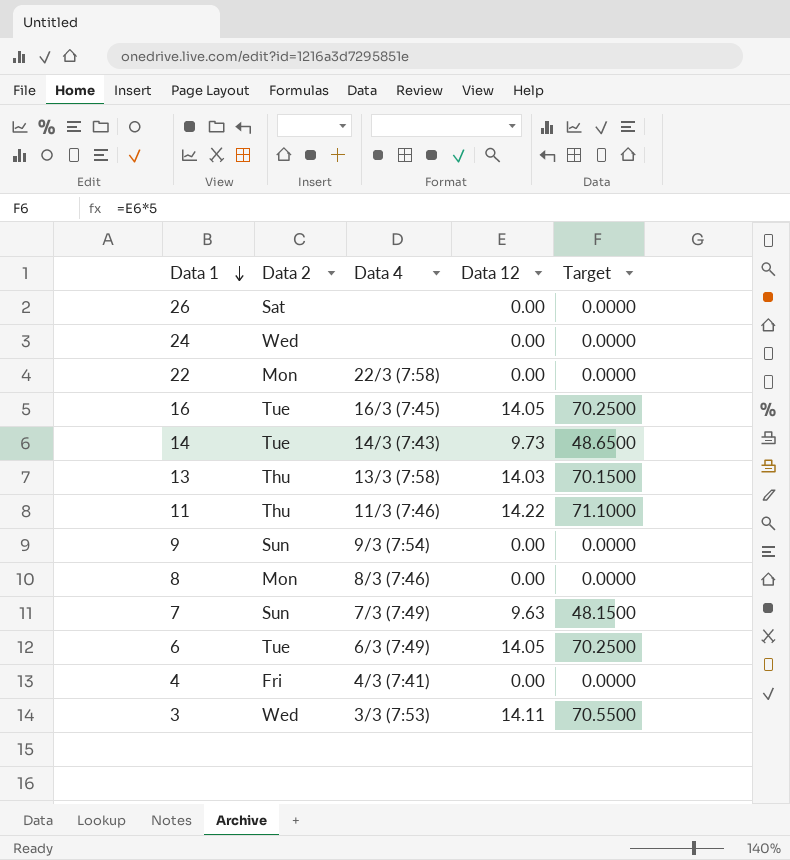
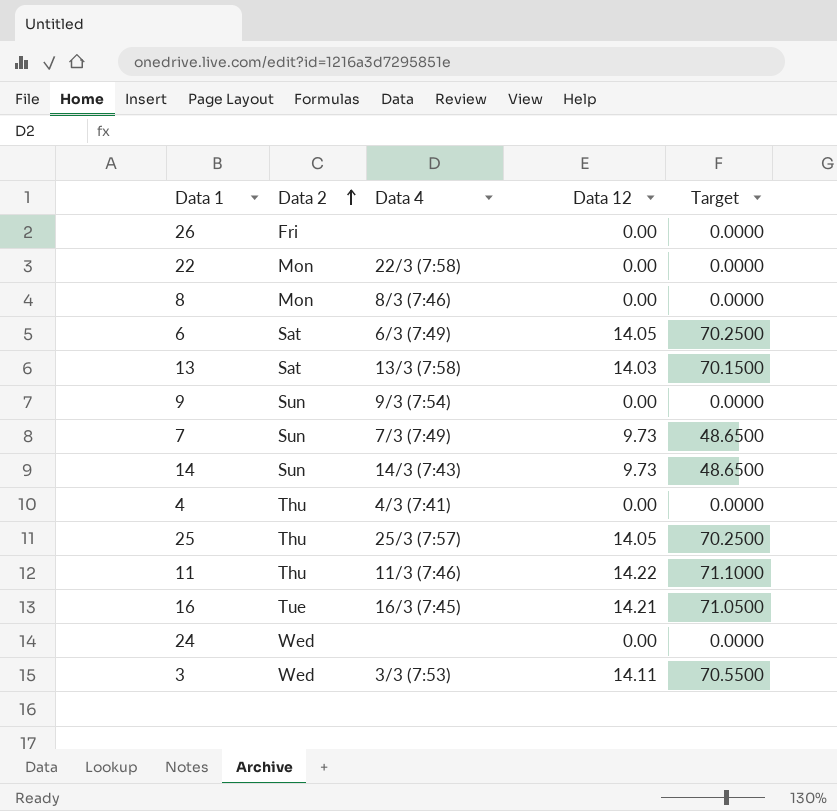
row order: Data 1 descending -> Data 2 ascending
26 | Data 2: Sat -> Fri
6 | Data 2: Tue -> Sat
13 | Data 2: Thu -> Sat
7 | Data 12: 9.63 -> 9.73
7 | Target: 48.1500 -> 48.6500
14 | Data 2: Tue -> Sun
4 | Data 2: Fri -> Thu
row 25: none -> Thu | 25/3 (7:57) | 14.05 | 70.2500
16 | Data 12: 14.05 -> 14.21
16 | Target: 70.2500 -> 71.0500

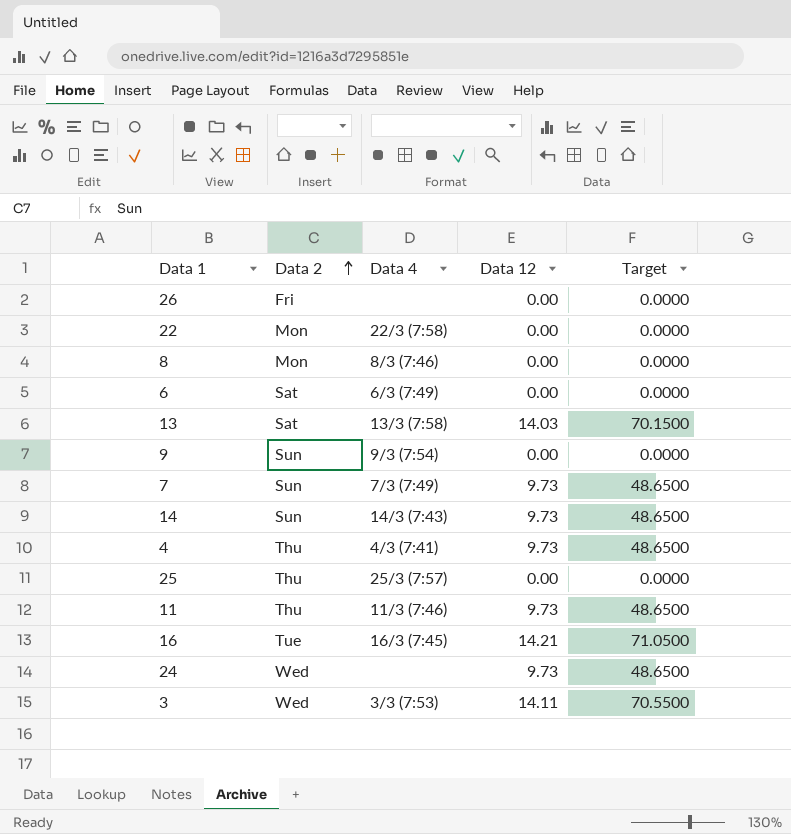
6 | Data 12: 14.05 -> 0.00
6 | Target: 70.2500 -> 0.0000
4 | Data 12: 0.00 -> 9.73
4 | Target: 0.0000 -> 48.6500
25 | Data 12: 14.05 -> 0.00
25 | Target: 70.2500 -> 0.0000
11 | Data 12: 14.22 -> 9.73
11 | Target: 71.1000 -> 48.6500
24 | Data 12: 0.00 -> 9.73
24 | Target: 0.0000 -> 48.6500

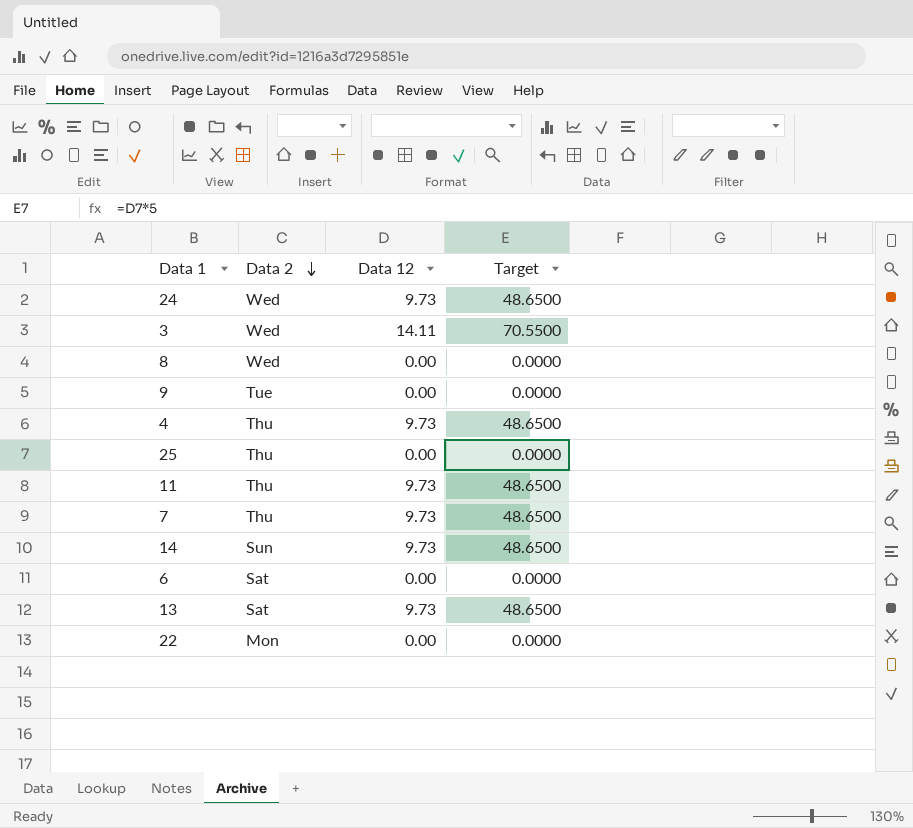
row order: Data 2 ascending -> Data 2 descending
column Data 4 | position: 3 -> none
row 26: Fri | none | 0.00 | 0.0000 -> none
row 16: Tue | 16/3 (7:45) | 14.21 | 71.0500 -> none
8 | Data 2: Mon -> Wed
9 | Data 2: Sun -> Tue
7 | Data 2: Sun -> Thu
13 | Data 12: 14.03 -> 9.73
13 | Target: 70.1500 -> 48.6500

